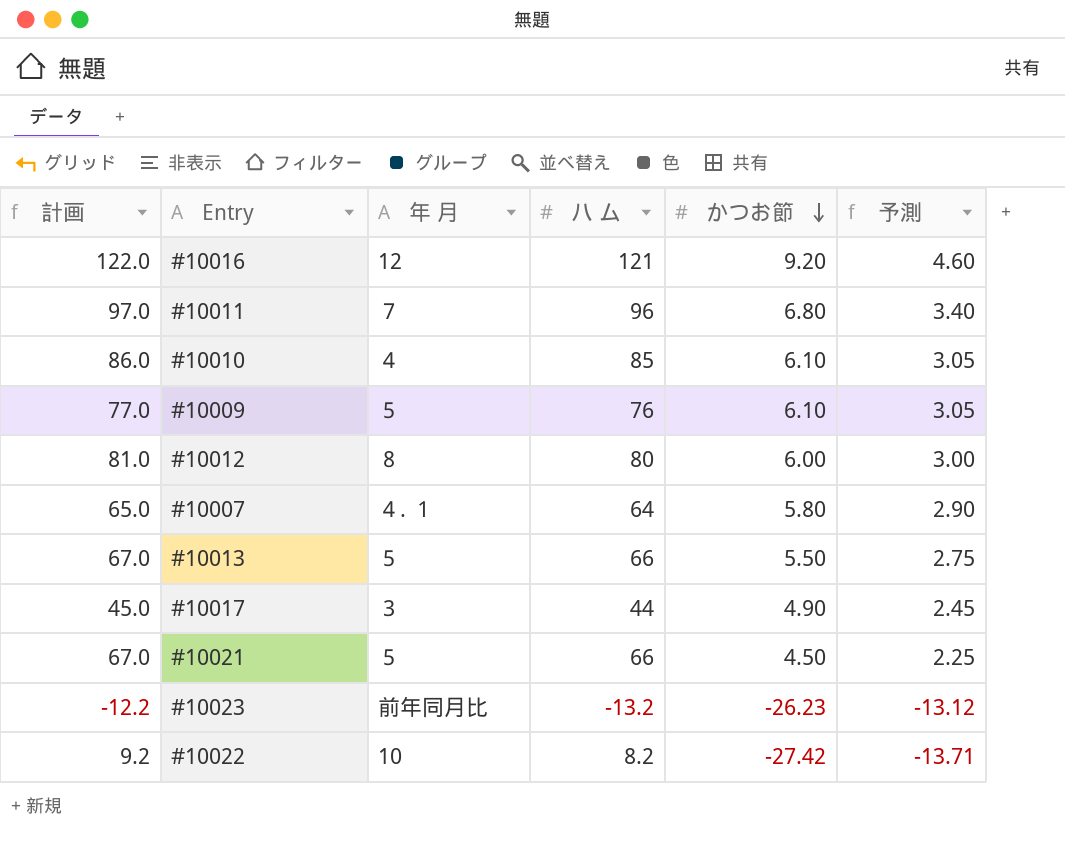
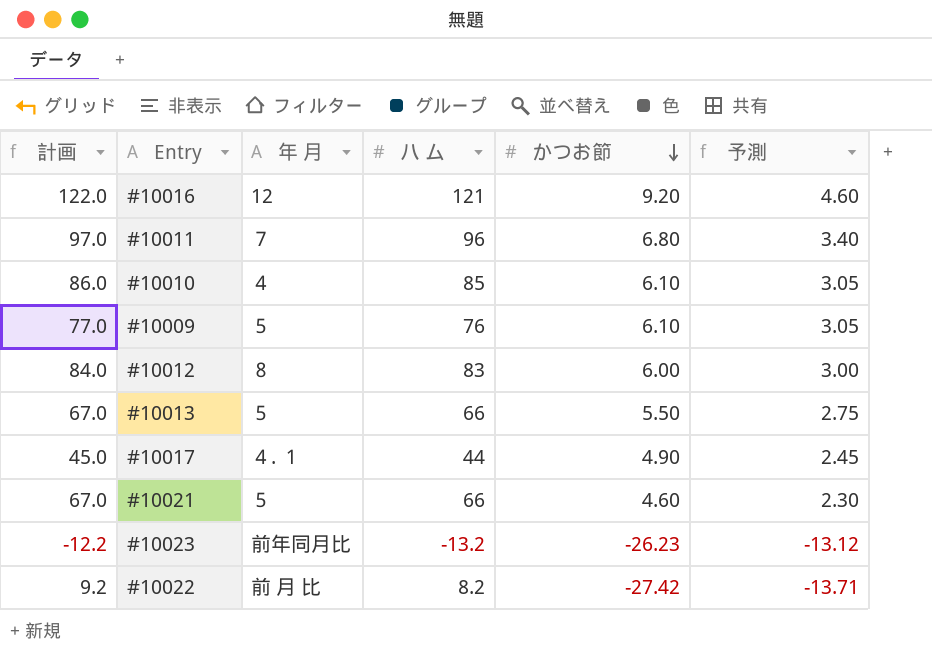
row #10007: 65.0 | ４. １ | 64 | 5.80 | 2.90 -> none
#10012 | 計画: 81.0 -> 84.0
#10012 | ハ ム: 80 -> 83
#10017 | 年 月: ３ -> ４. １
#10021 | かつお節: 4.50 -> 4.60
#10021 | 予測: 2.25 -> 2.30
#10022 | 年 月: 10 -> 前 月 比

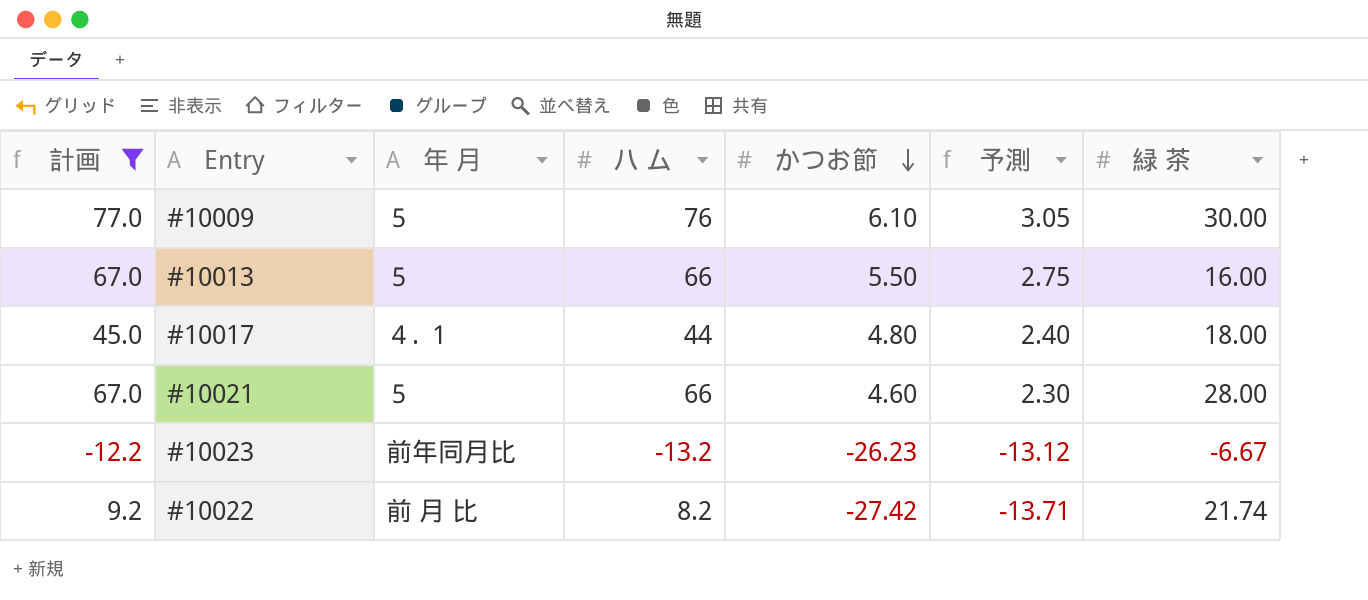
filter: none -> 計画 <= 77.0
column 緑 茶 | position: none -> 7
#10017 | かつお節: 4.90 -> 4.80
#10017 | 予測: 2.45 -> 2.40

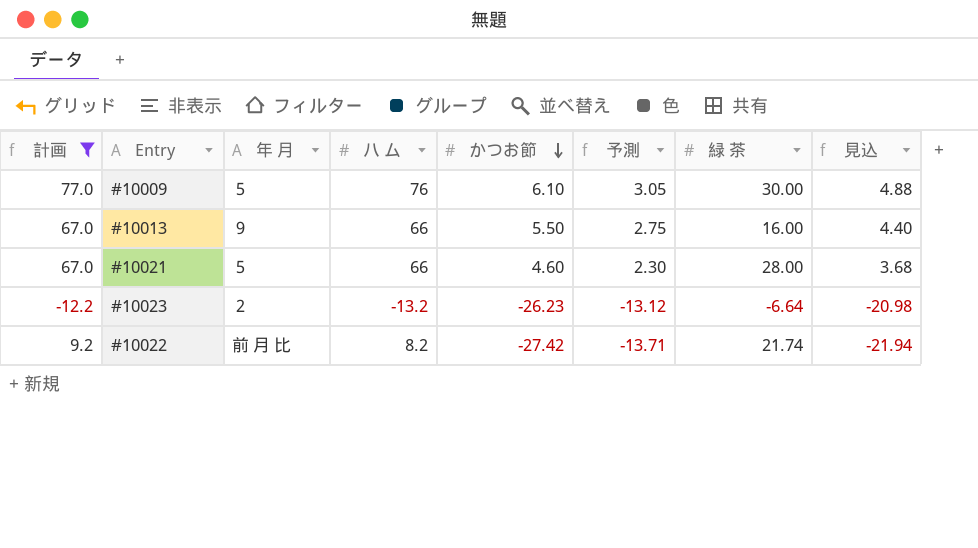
column 見込 | formula: none -> [かつお節] * 0.8
row #10017: 45.0 | ４. １ | 44 | 4.80 | 2.40 | 18.00 -> none
#10013 | 年 月: ５ -> ９
#10023 | 年 月: 前年同月比 -> ２
#10023 | 緑 茶: -6.67 -> -6.64

